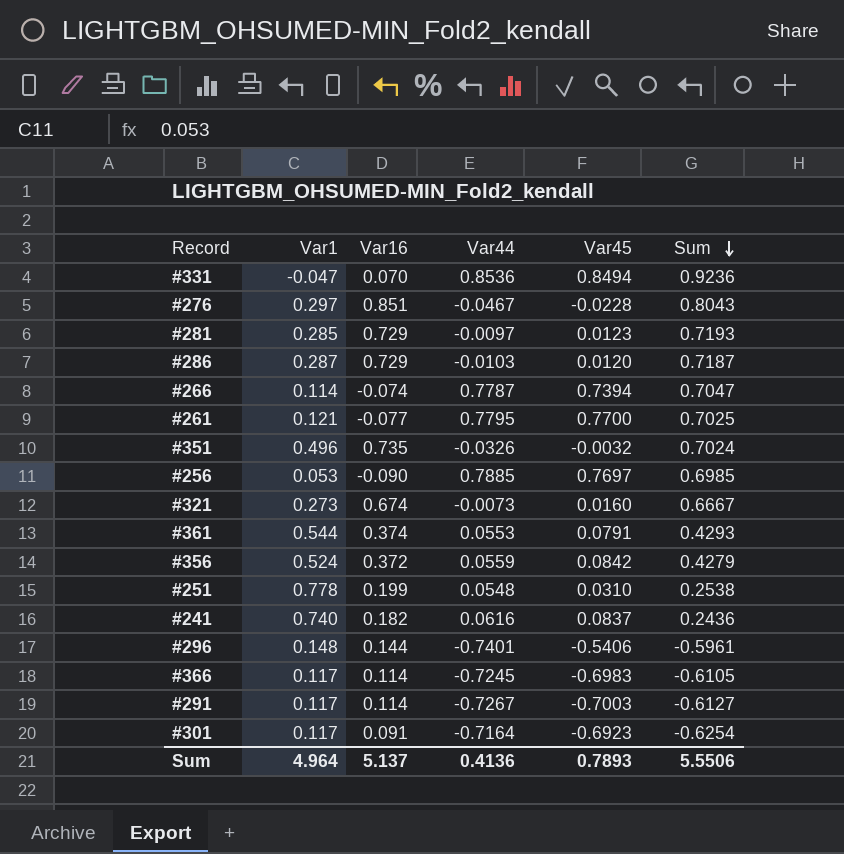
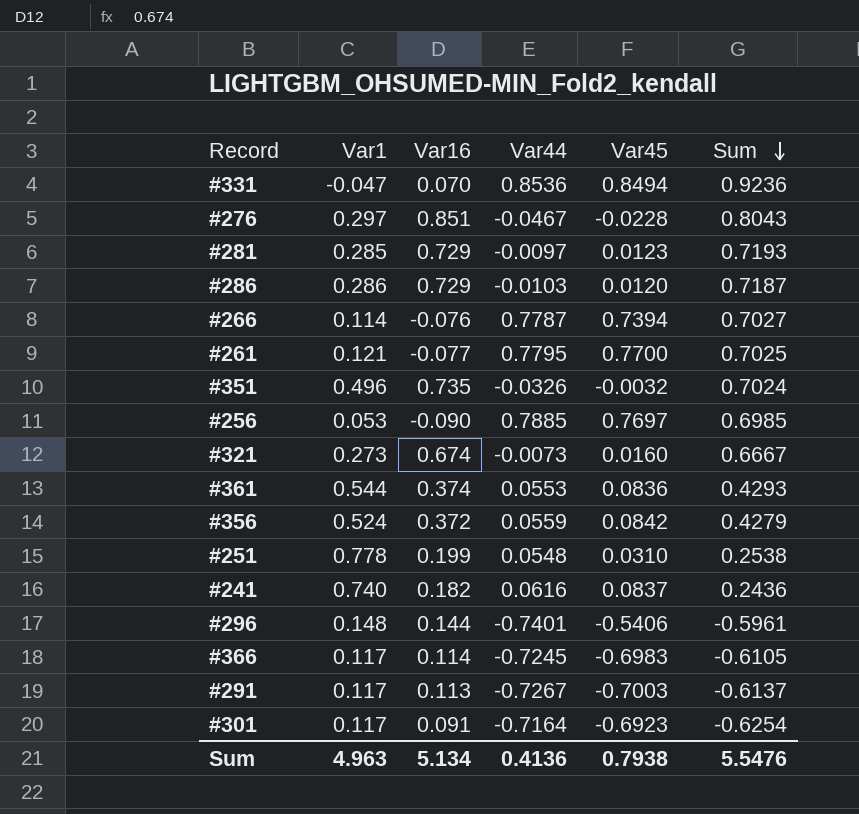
#286 | Var1: 0.287 -> 0.286
#266 | Var16: -0.074 -> -0.076
#266 | Sum: 0.7047 -> 0.7027
#361 | Var45: 0.0791 -> 0.0836
#291 | Var16: 0.114 -> 0.113
#291 | Sum: -0.6127 -> -0.6137
Sum | Var1: 4.964 -> 4.963
Sum | Var16: 5.137 -> 5.134
Sum | Var45: 0.7893 -> 0.7938
Sum | Sum: 5.5506 -> 5.5476

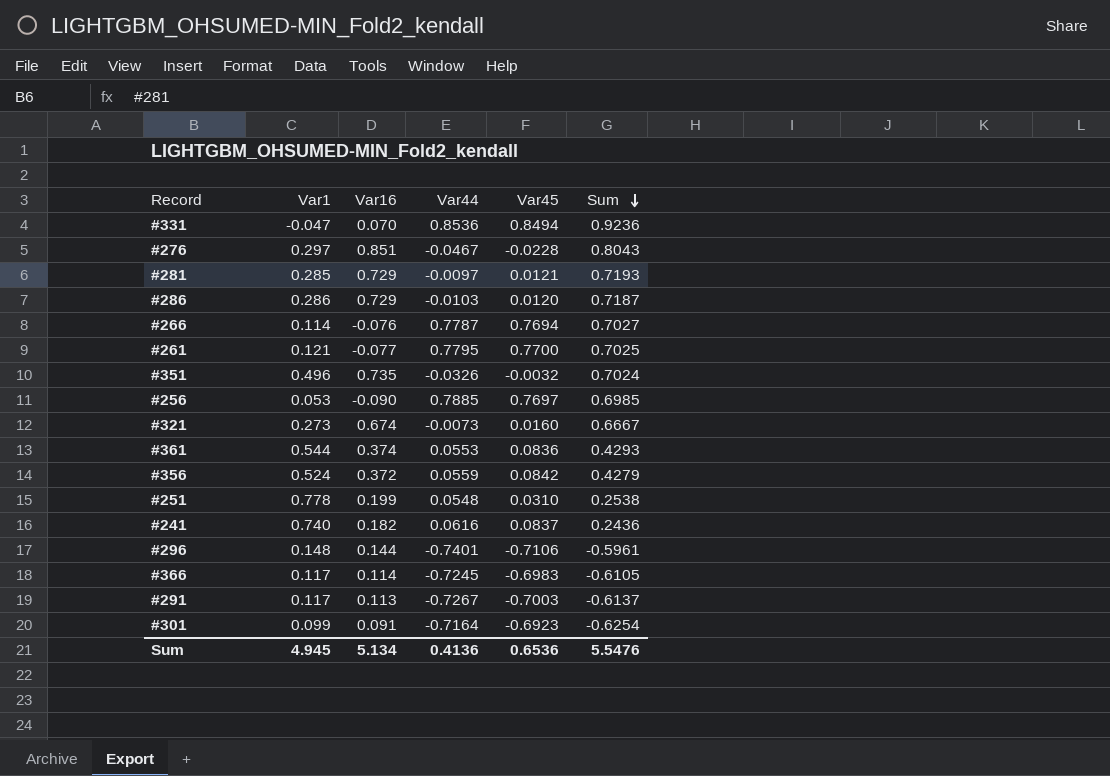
#281 | Var45: 0.0123 -> 0.0121
#266 | Var45: 0.7394 -> 0.7694
#296 | Var45: -0.5406 -> -0.7106
#301 | Var1: 0.117 -> 0.099
Sum | Var1: 4.963 -> 4.945
Sum | Var45: 0.7938 -> 0.6536

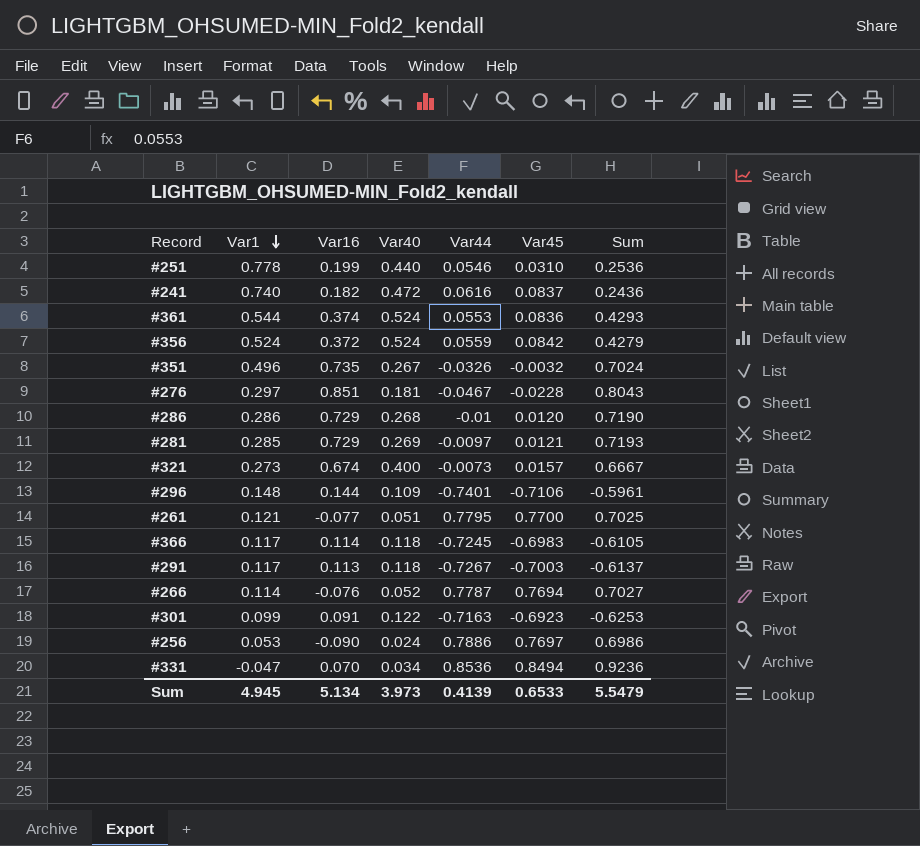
row order: Sum descending -> Var1 descending
column Var40 | position: none -> 4
#251 | Var44: 0.0548 -> 0.0546
#251 | Sum: 0.2538 -> 0.2536
#286 | Var44: -0.0103 -> -0.01
#286 | Sum: 0.7187 -> 0.7190
#321 | Var45: 0.0160 -> 0.0157
#301 | Var44: -0.7164 -> -0.7163
#301 | Sum: -0.6254 -> -0.6253
#256 | Var44: 0.7885 -> 0.7886
#256 | Sum: 0.6985 -> 0.6986
Sum | Var44: 0.4136 -> 0.4139
Sum | Var45: 0.6536 -> 0.6533
Sum | Sum: 5.5476 -> 5.5479

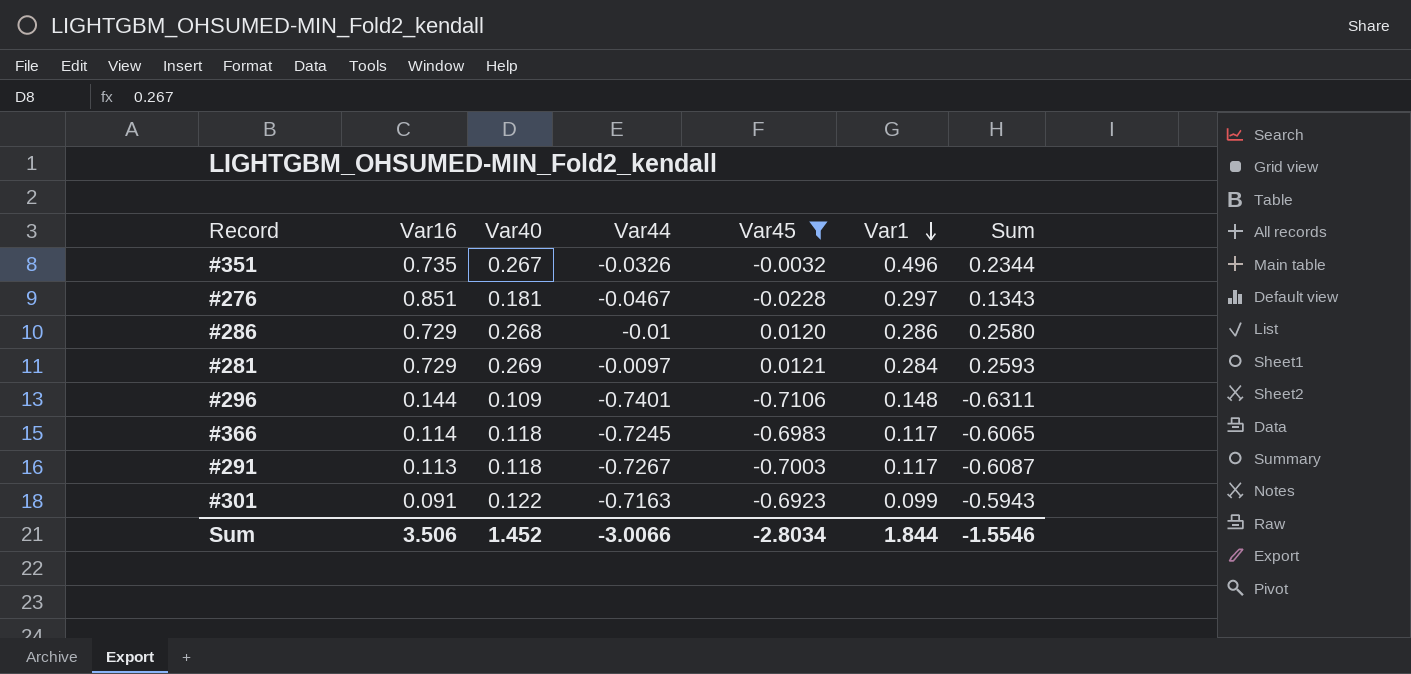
filter: none -> Var45 <= 0.0121
column Var1 | position: 2 -> 6
column Sum | formula: [Var16] + [Var44] -> [Var40] + [Var44]
#281 | Var1: 0.285 -> 0.284
Sum | Var16: 5.134 -> 3.506
Sum | Var40: 3.973 -> 1.452
Sum | Var44: 0.4139 -> -3.0066
Sum | Var45: 0.6533 -> -2.8034
Sum | Var1: 4.945 -> 1.844
Sum | Sum: 5.5479 -> -1.5546

